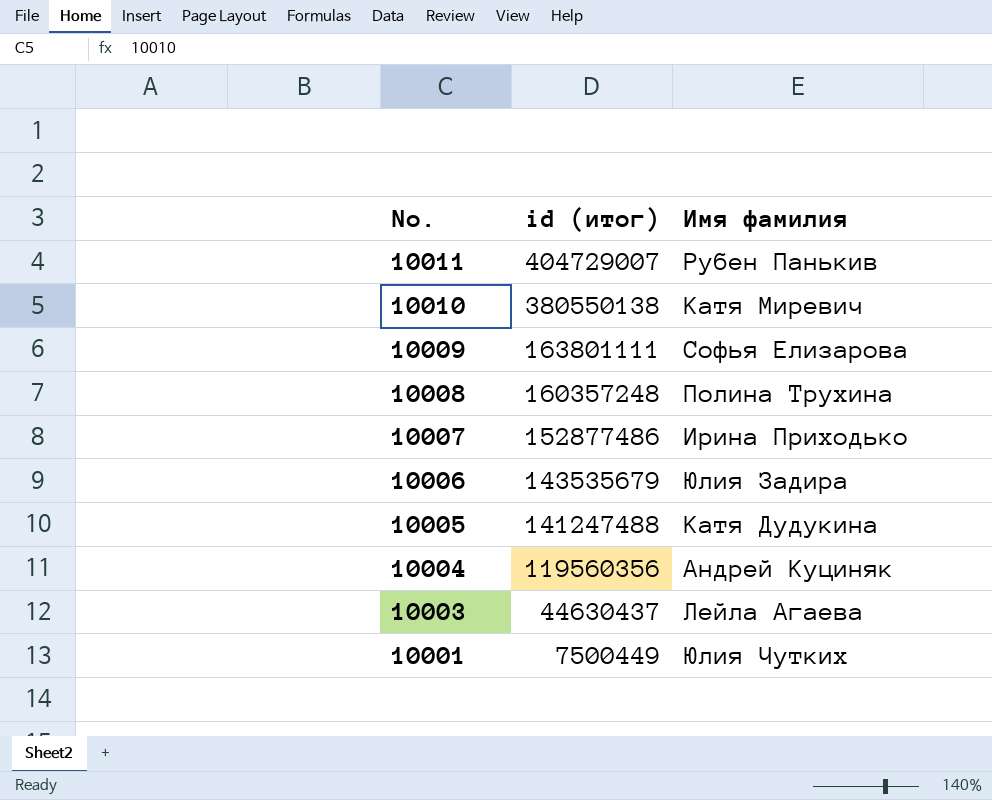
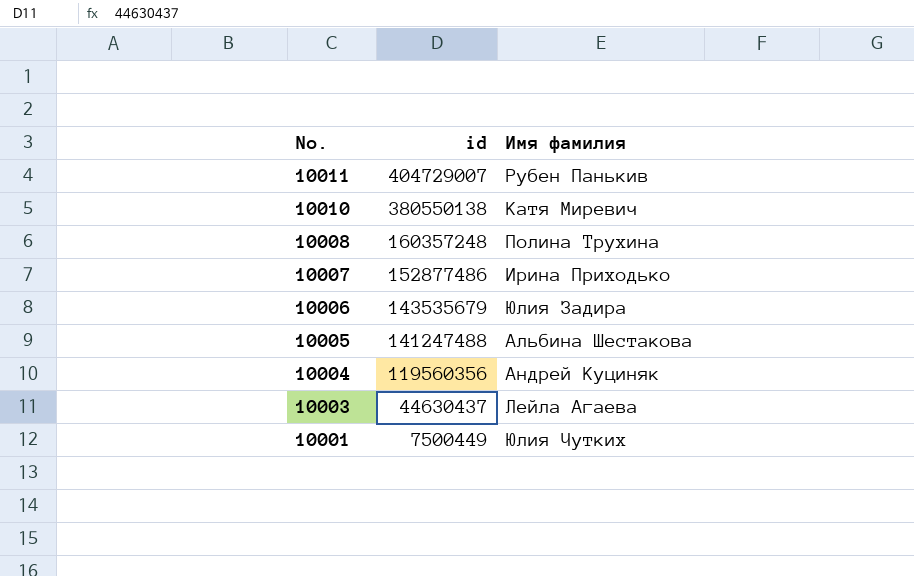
column name: id (итог) -> id
row 10009: 163801111 | Софья Елизарова -> none
10005 | Имя фамилия: Катя Дудукина -> Альбина Шестакова

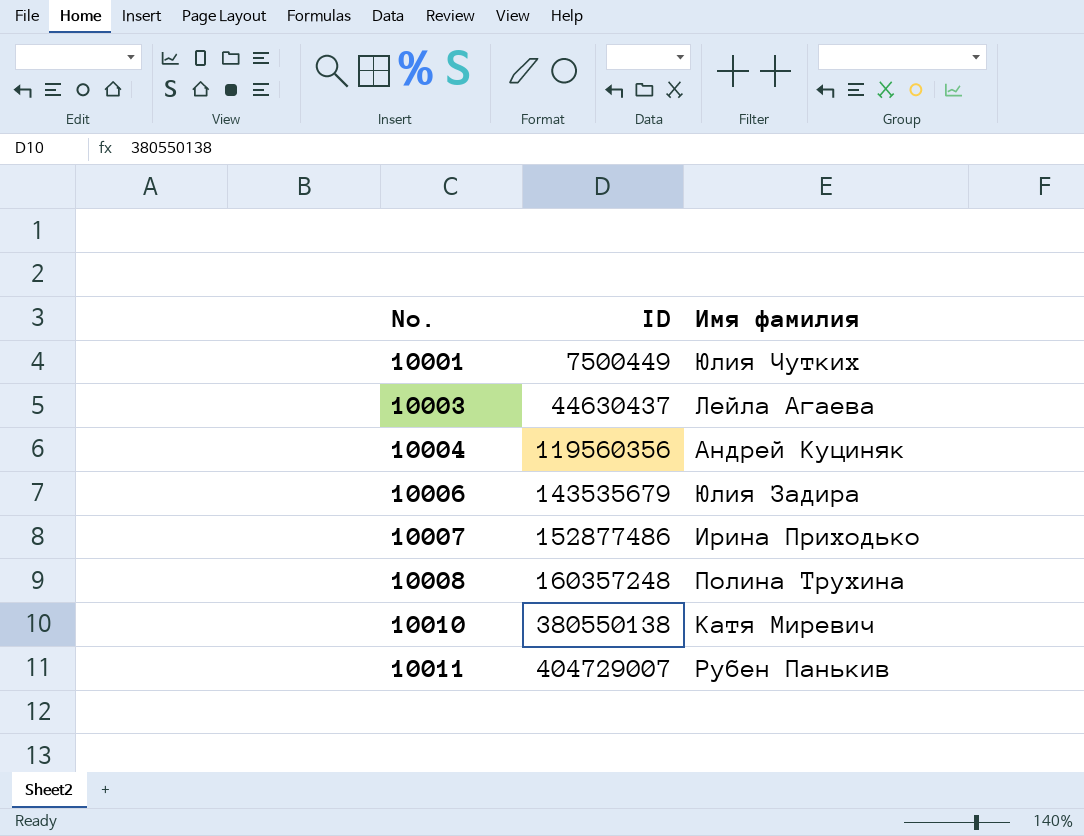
row order: No. descending -> No. ascending
column name: id -> ID
row 10005: 141247488 | Альбина Шестакова -> none

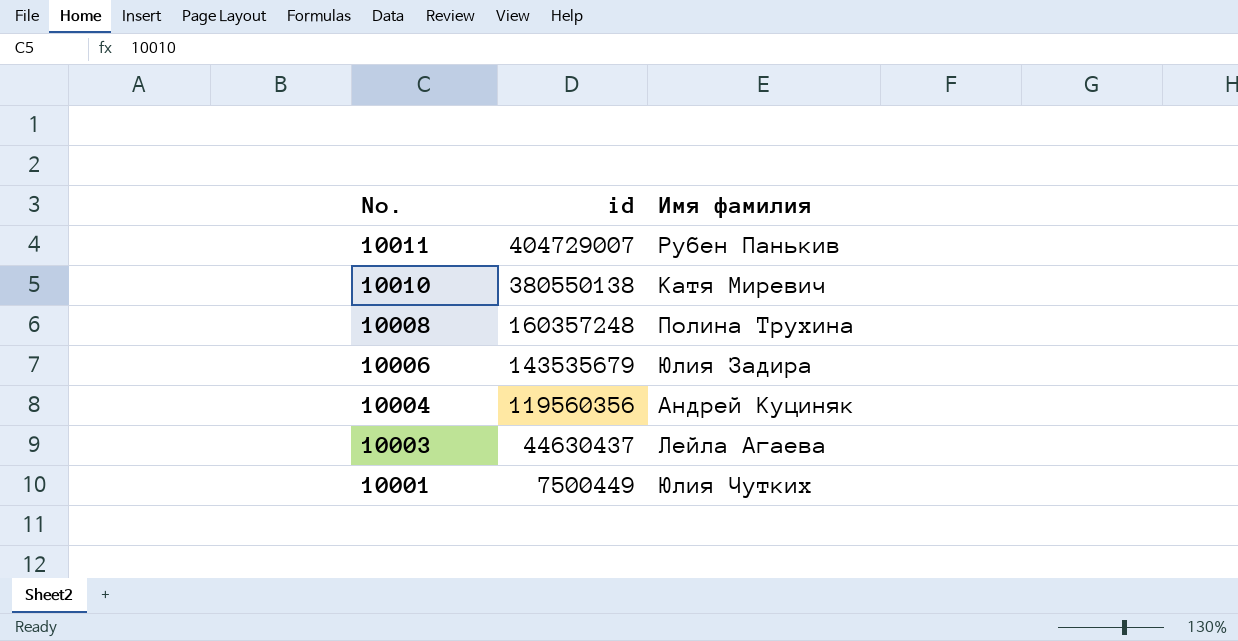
row order: No. ascending -> No. descending
column name: ID -> id
row 10007: 152877486 | Ирина Приходько -> none

